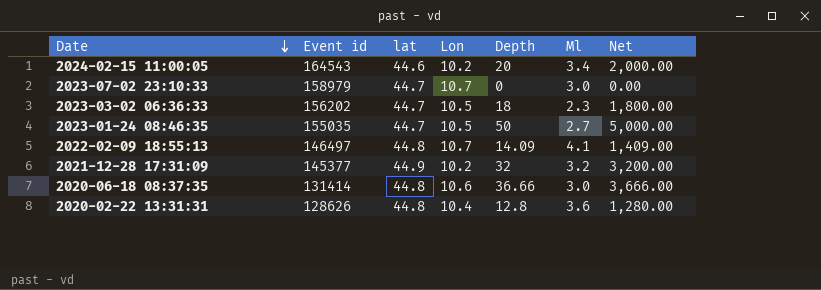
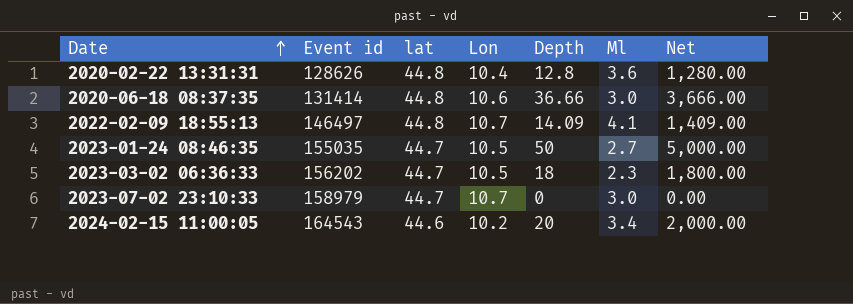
row order: Date descending -> Date ascending
row 2021-12-28 17:31:09: 145377 | 44.9 | 10.2 | 32 | 3.2 | 3,200.00 -> none

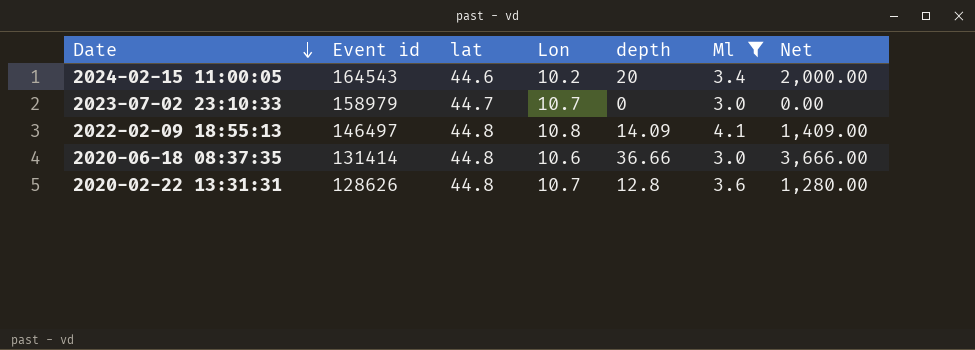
filter: none -> Ml >= 3.0
row order: Date ascending -> Date descending
column name: Depth -> depth
2022-02-09 18:55:13 | Lon: 10.7 -> 10.8
2020-02-22 13:31:31 | Lon: 10.4 -> 10.7

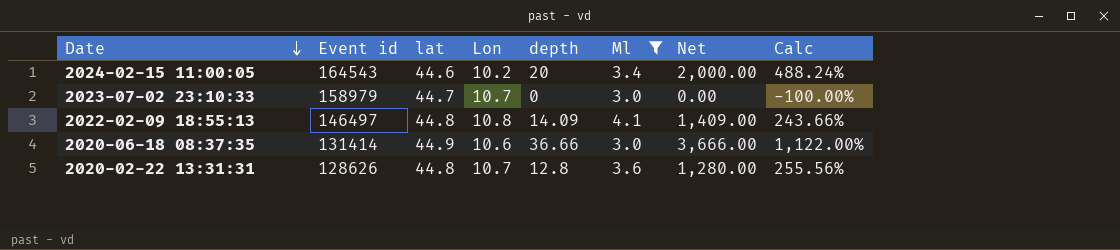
column Calc | formula: none -> ([depth] - [Ml]) / [Ml]
2020-06-18 08:37:35 | lat: 44.8 -> 44.9

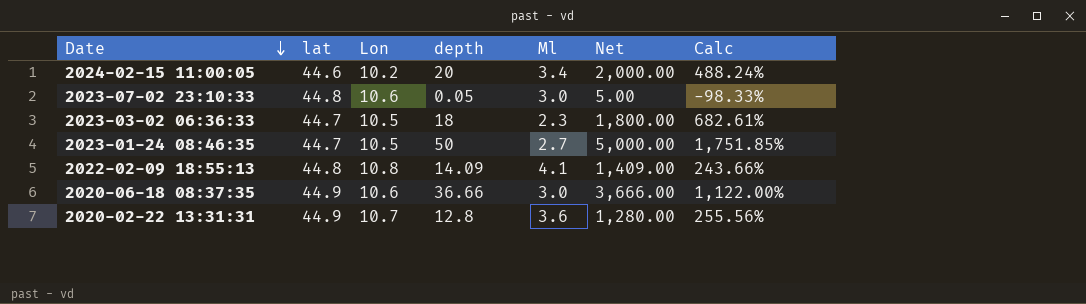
filter: Ml >= 3.0 -> none
column Event id | position: 2 -> none
2023-07-02 23:10:33 | lat: 44.7 -> 44.8
2023-07-02 23:10:33 | Lon: 10.7 -> 10.6
2023-07-02 23:10:33 | depth: 0 -> 0.05
2023-07-02 23:10:33 | Net: 0.00 -> 5.00
2023-07-02 23:10:33 | Calc: -100.00% -> -98.33%
2020-02-22 13:31:31 | lat: 44.8 -> 44.9

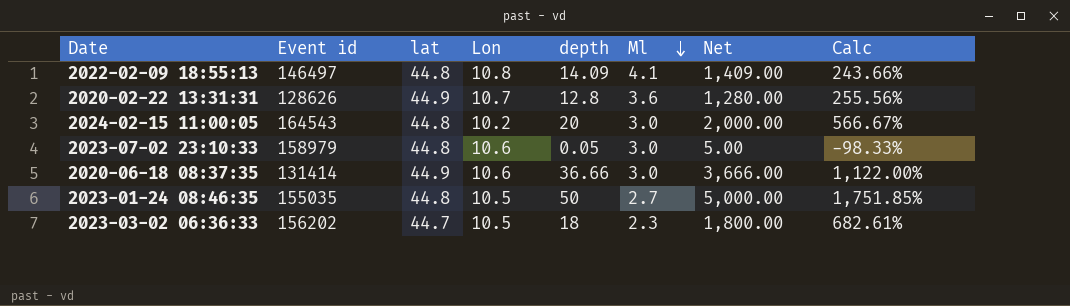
row order: Date descending -> Ml descending
column Event id | position: none -> 2
2024-02-15 11:00:05 | lat: 44.6 -> 44.8
2024-02-15 11:00:05 | Ml: 3.4 -> 3.0
2024-02-15 11:00:05 | Calc: 488.24% -> 566.67%
2023-01-24 08:46:35 | lat: 44.7 -> 44.8

